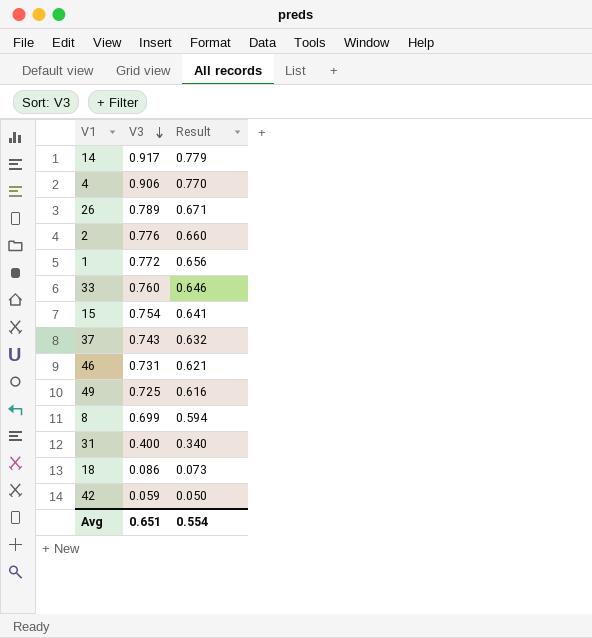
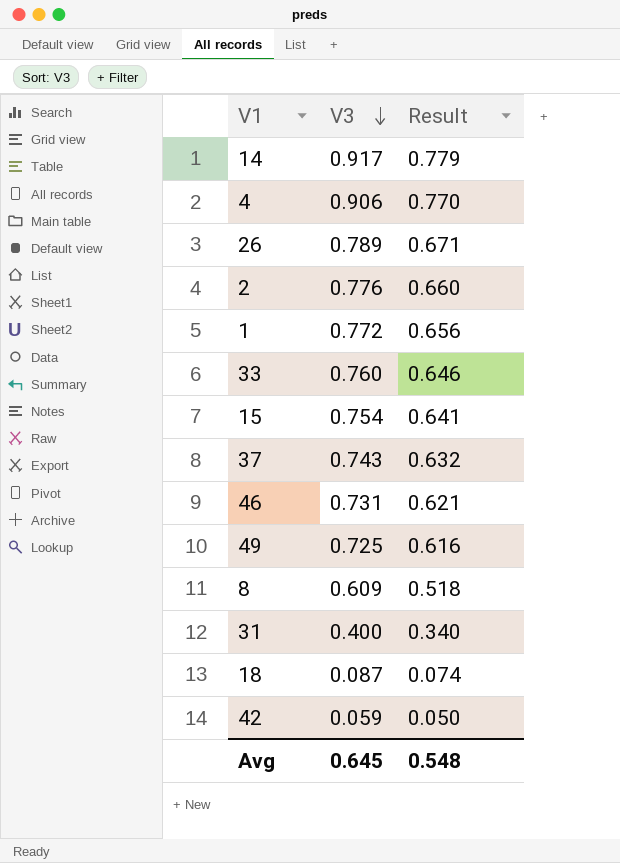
8 | V3: 0.699 -> 0.609
8 | Result: 0.594 -> 0.518
18 | V3: 0.086 -> 0.087
18 | Result: 0.073 -> 0.074
Avg | V3: 0.651 -> 0.645
Avg | Result: 0.554 -> 0.548

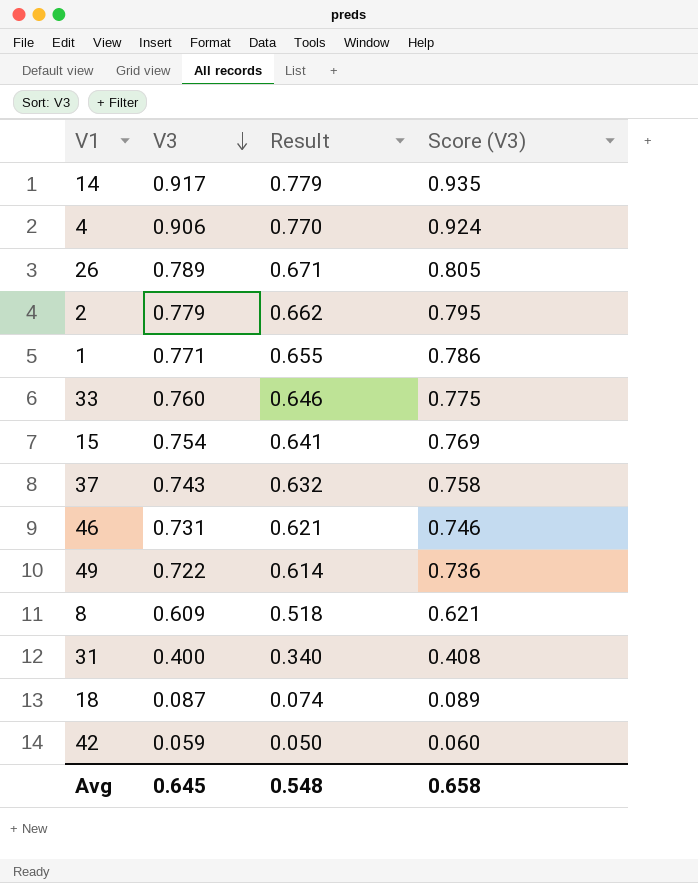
column Score (V3) | formula: none -> [V3] * 1.02
2 | V3: 0.776 -> 0.779
2 | Result: 0.660 -> 0.662
1 | V3: 0.772 -> 0.771
1 | Result: 0.656 -> 0.655
49 | V3: 0.725 -> 0.722
49 | Result: 0.616 -> 0.614

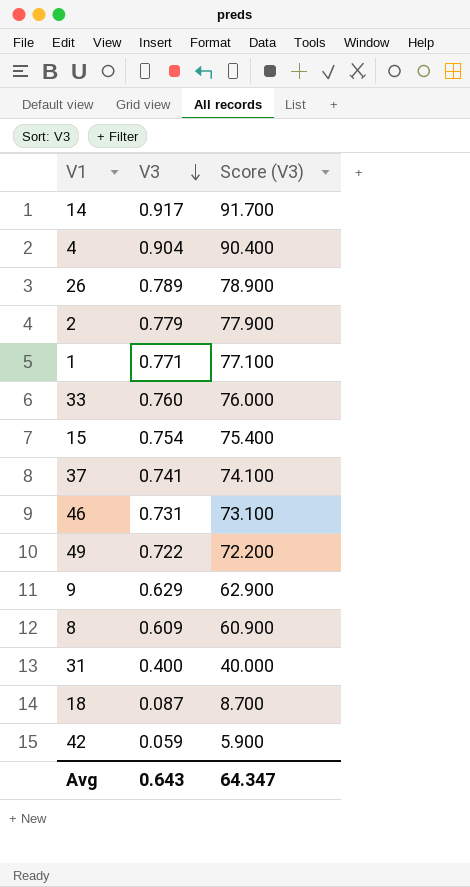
column Result | formula: [V3] * 0.85 -> none
column Score (V3) | formula: [V3] * 1.02 -> [V3] * 100
4 | V3: 0.906 -> 0.904
37 | V3: 0.743 -> 0.741
row 9: none -> 0.629 | 62.900
Avg | V3: 0.645 -> 0.643
Avg | Score (V3): 0.658 -> 64.347

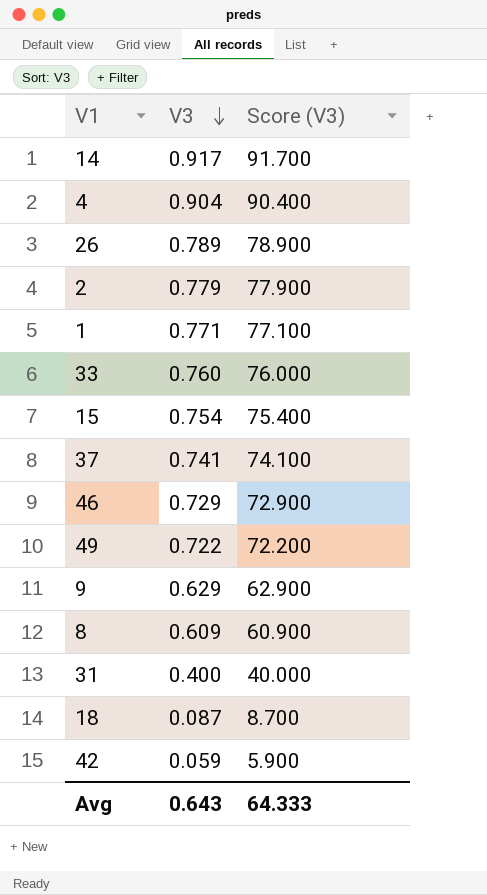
46 | V3: 0.731 -> 0.729
46 | Score (V3): 73.100 -> 72.900
Avg | Score (V3): 64.347 -> 64.333

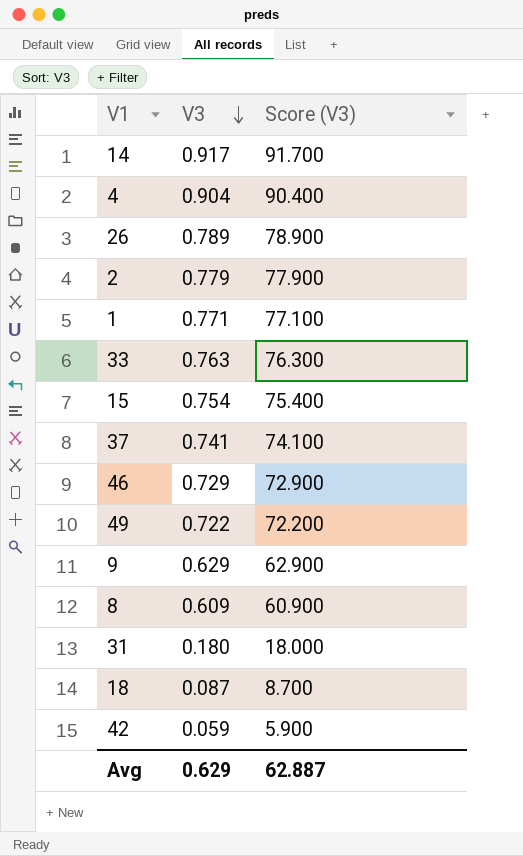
33 | V3: 0.760 -> 0.763
33 | Score (V3): 76.000 -> 76.300
31 | V3: 0.400 -> 0.180
31 | Score (V3): 40.000 -> 18.000
Avg | V3: 0.643 -> 0.629
Avg | Score (V3): 64.333 -> 62.887

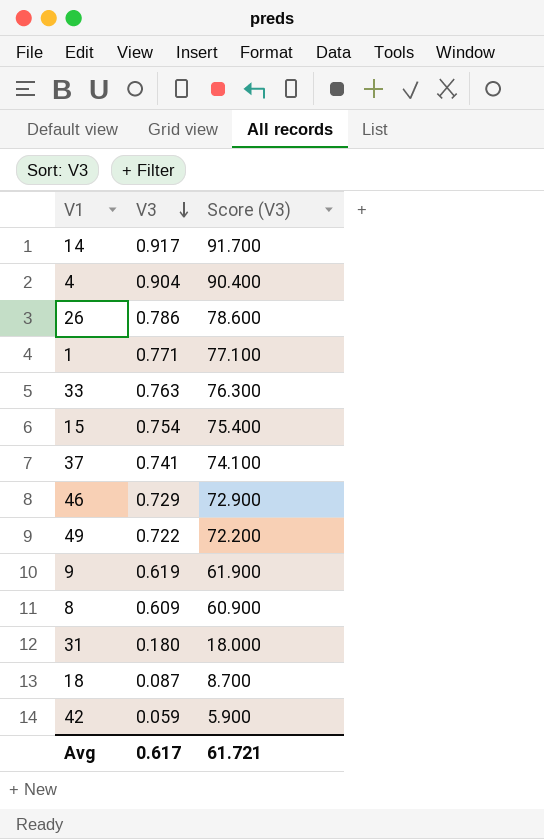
row 2: 0.779 | 77.900 -> none
26 | V3: 0.789 -> 0.786
26 | Score (V3): 78.900 -> 78.600
9 | V3: 0.629 -> 0.619
9 | Score (V3): 62.900 -> 61.900
Avg | V3: 0.629 -> 0.617
Avg | Score (V3): 62.887 -> 61.721

